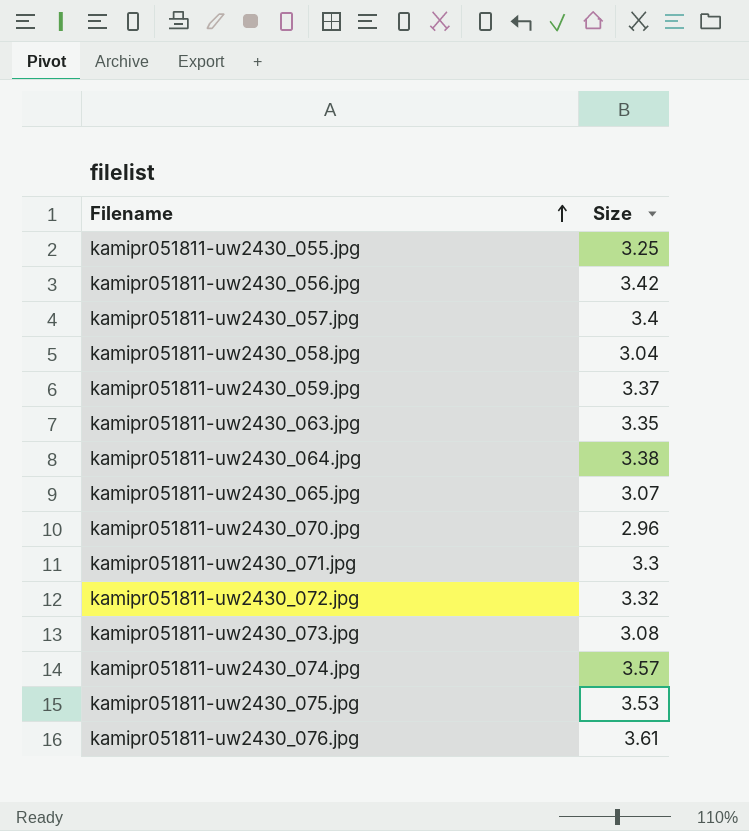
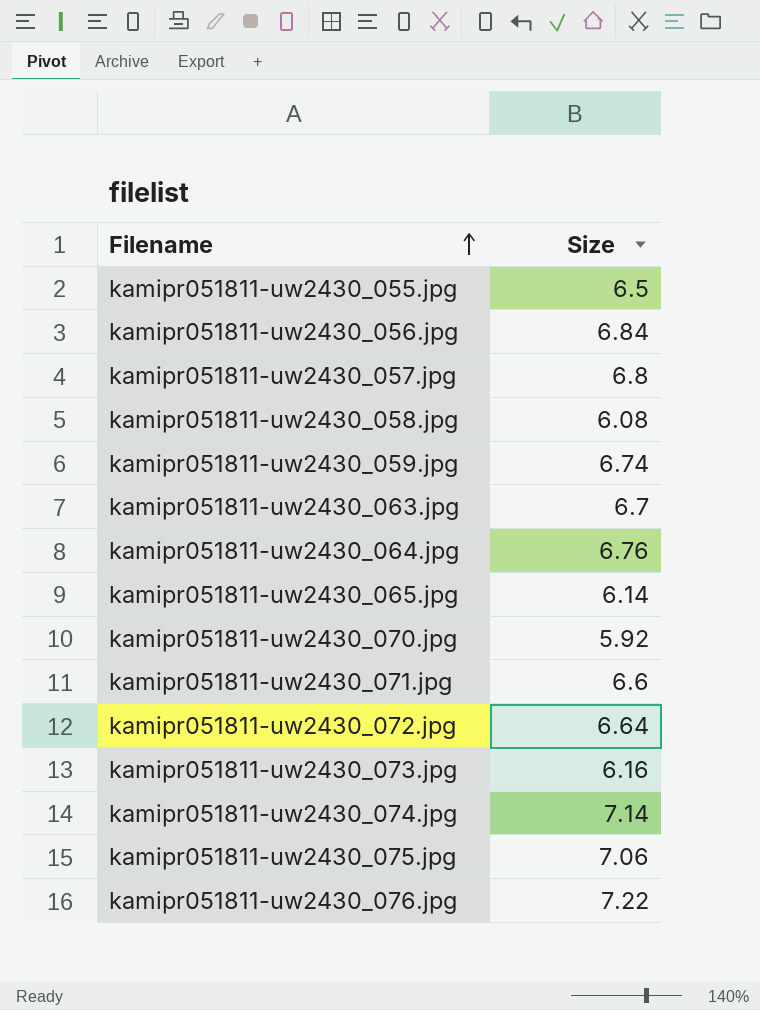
kamipr051811-uw2430_055.jpg | Size: 3.25 -> 6.5
kamipr051811-uw2430_056.jpg | Size: 3.42 -> 6.84
kamipr051811-uw2430_057.jpg | Size: 3.4 -> 6.8
kamipr051811-uw2430_058.jpg | Size: 3.04 -> 6.08
kamipr051811-uw2430_059.jpg | Size: 3.37 -> 6.74
kamipr051811-uw2430_063.jpg | Size: 3.35 -> 6.7
kamipr051811-uw2430_064.jpg | Size: 3.38 -> 6.76
kamipr051811-uw2430_065.jpg | Size: 3.07 -> 6.14
kamipr051811-uw2430_070.jpg | Size: 2.96 -> 5.92
kamipr051811-uw2430_071.jpg | Size: 3.3 -> 6.6
kamipr051811-uw2430_072.jpg | Size: 3.32 -> 6.64
kamipr051811-uw2430_073.jpg | Size: 3.08 -> 6.16
kamipr051811-uw2430_074.jpg | Size: 3.57 -> 7.14
kamipr051811-uw2430_075.jpg | Size: 3.53 -> 7.06
kamipr051811-uw2430_076.jpg | Size: 3.61 -> 7.22

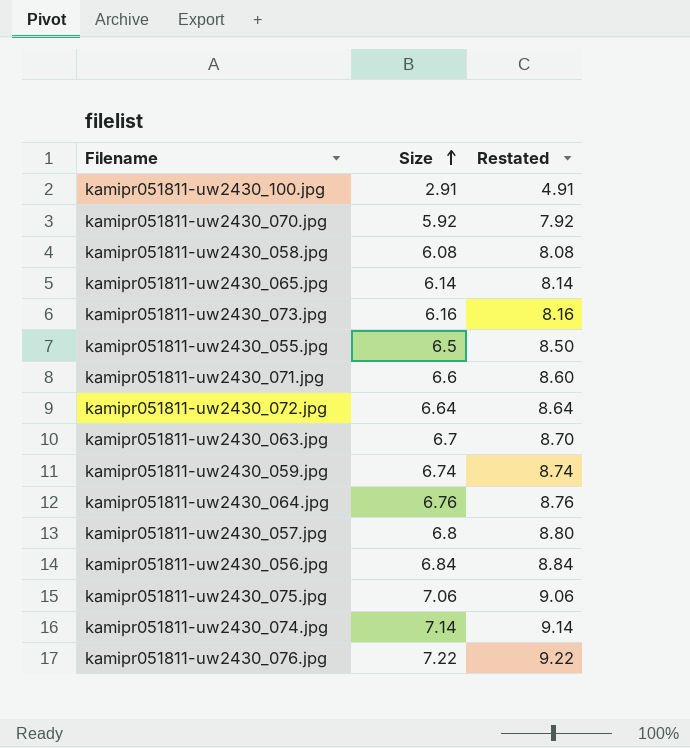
row order: Filename ascending -> Size ascending
column Restated | formula: none -> [Size] + 2
row kamipr051811-uw2430_100.jpg: none -> 2.91 | 4.91

